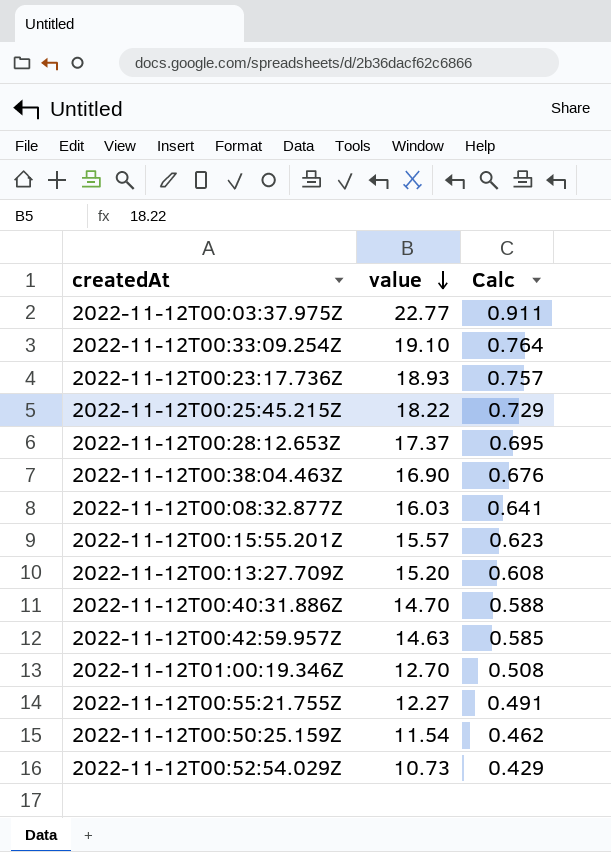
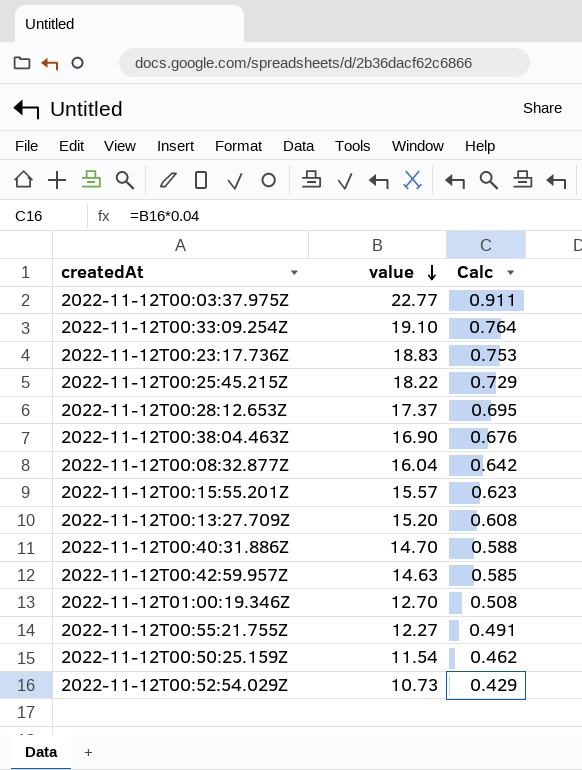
2022-11-12T00:23:17.736Z | value: 18.93 -> 18.83
2022-11-12T00:23:17.736Z | Calc: 0.757 -> 0.753
2022-11-12T00:08:32.877Z | value: 16.03 -> 16.04
2022-11-12T00:08:32.877Z | Calc: 0.641 -> 0.642

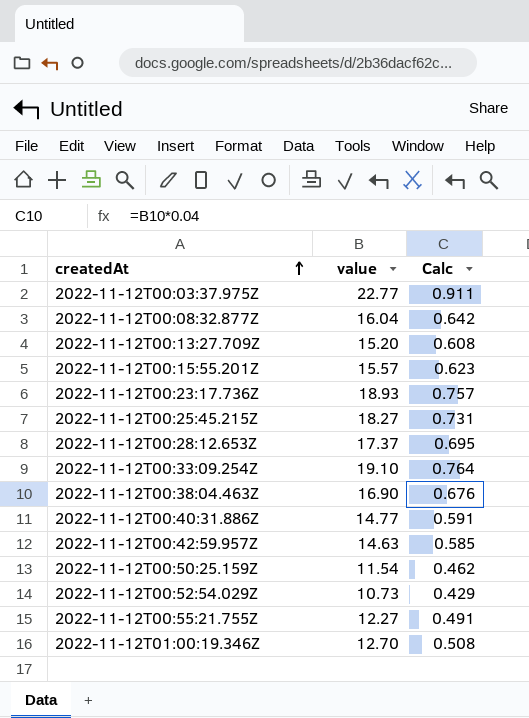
row order: value descending -> createdAt ascending
2022-11-12T00:23:17.736Z | value: 18.83 -> 18.93
2022-11-12T00:23:17.736Z | Calc: 0.753 -> 0.757
2022-11-12T00:25:45.215Z | value: 18.22 -> 18.27
2022-11-12T00:25:45.215Z | Calc: 0.729 -> 0.731
2022-11-12T00:40:31.886Z | value: 14.70 -> 14.77
2022-11-12T00:40:31.886Z | Calc: 0.588 -> 0.591

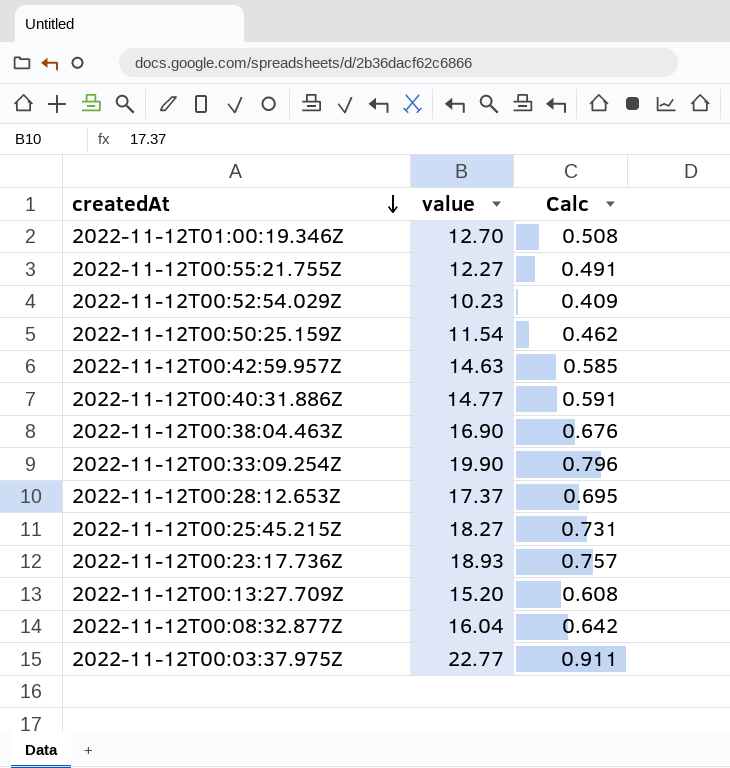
row order: createdAt ascending -> createdAt descending
row 2022-11-12T00:15:55.201Z: 15.57 | 0.623 -> none
2022-11-12T00:52:54.029Z | value: 10.73 -> 10.23
2022-11-12T00:52:54.029Z | Calc: 0.429 -> 0.409
2022-11-12T00:33:09.254Z | value: 19.10 -> 19.90
2022-11-12T00:33:09.254Z | Calc: 0.764 -> 0.796

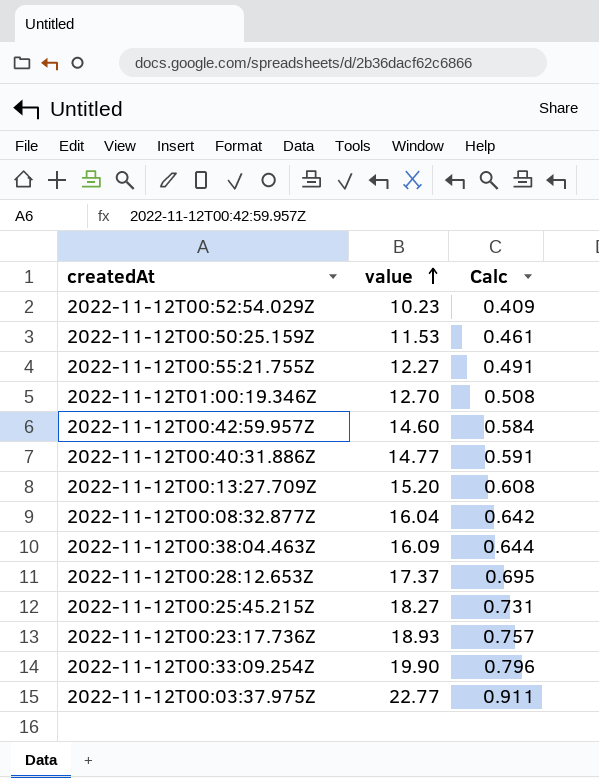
row order: createdAt descending -> value ascending
2022-11-12T00:50:25.159Z | value: 11.54 -> 11.53
2022-11-12T00:50:25.159Z | Calc: 0.462 -> 0.461
2022-11-12T00:42:59.957Z | value: 14.63 -> 14.60
2022-11-12T00:42:59.957Z | Calc: 0.585 -> 0.584
2022-11-12T00:38:04.463Z | value: 16.90 -> 16.09
2022-11-12T00:38:04.463Z | Calc: 0.676 -> 0.644

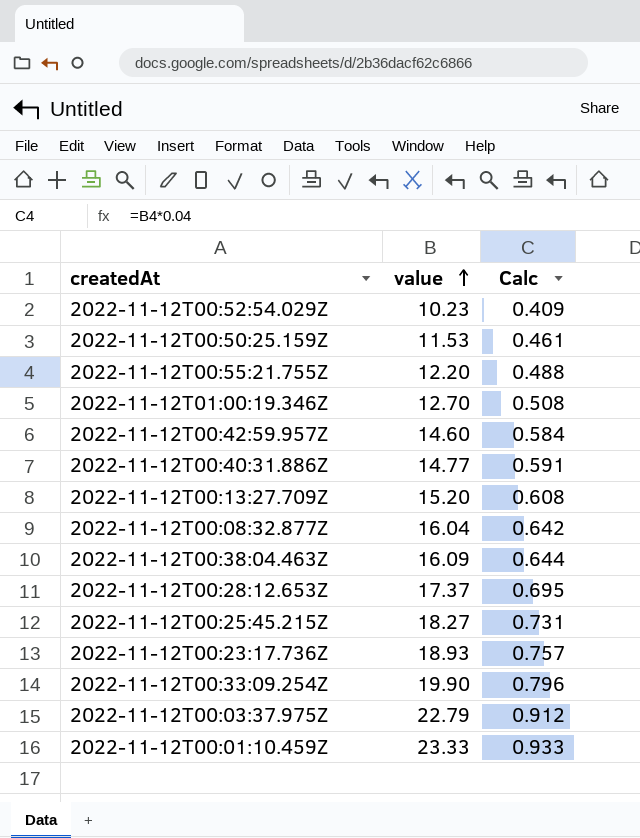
2022-11-12T00:55:21.755Z | value: 12.27 -> 12.20
2022-11-12T00:55:21.755Z | Calc: 0.491 -> 0.488
2022-11-12T00:03:37.975Z | value: 22.77 -> 22.79
2022-11-12T00:03:37.975Z | Calc: 0.911 -> 0.912
row 2022-11-12T00:01:10.459Z: none -> 23.33 | 0.933

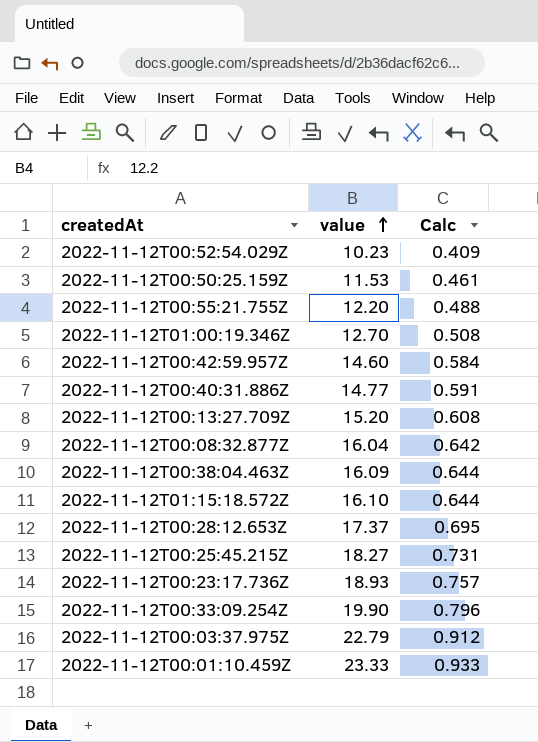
row 2022-11-12T01:15:18.572Z: none -> 16.10 | 0.644

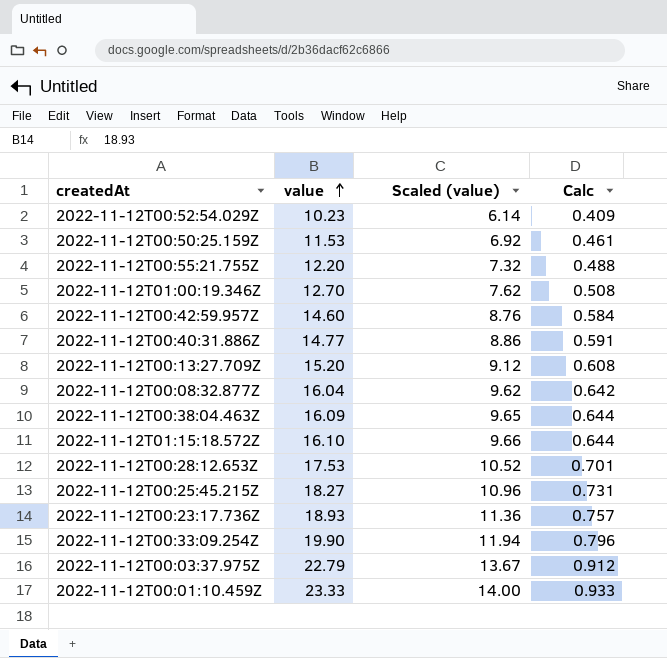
column Scaled (value) | formula: none -> [value] * 0.6
2022-11-12T00:28:12.653Z | value: 17.37 -> 17.53
2022-11-12T00:28:12.653Z | Calc: 0.695 -> 0.701

